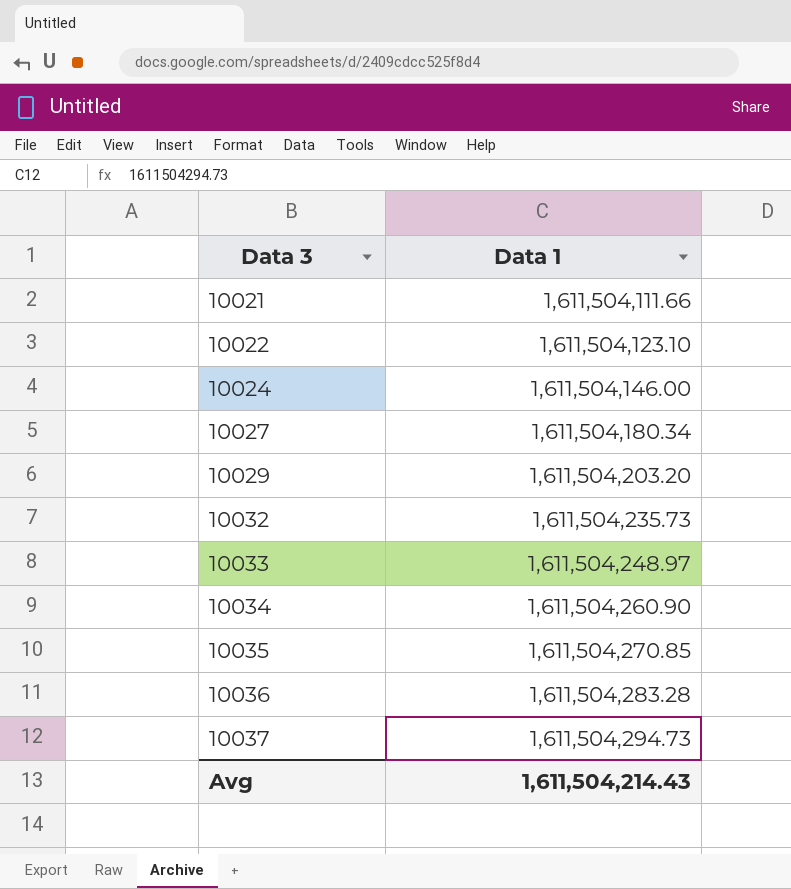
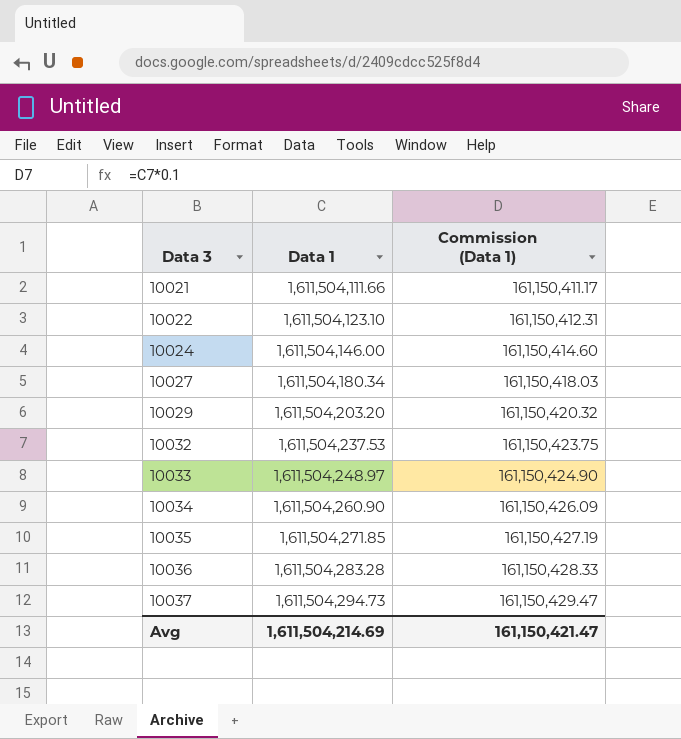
column Commission (Data 1) | formula: none -> [Data 1] * 0.1
10032 | Data 1: 1,611,504,235.73 -> 1,611,504,237.53
10035 | Data 1: 1,611,504,270.85 -> 1,611,504,271.85
Avg | Data 1: 1,611,504,214.43 -> 1,611,504,214.69

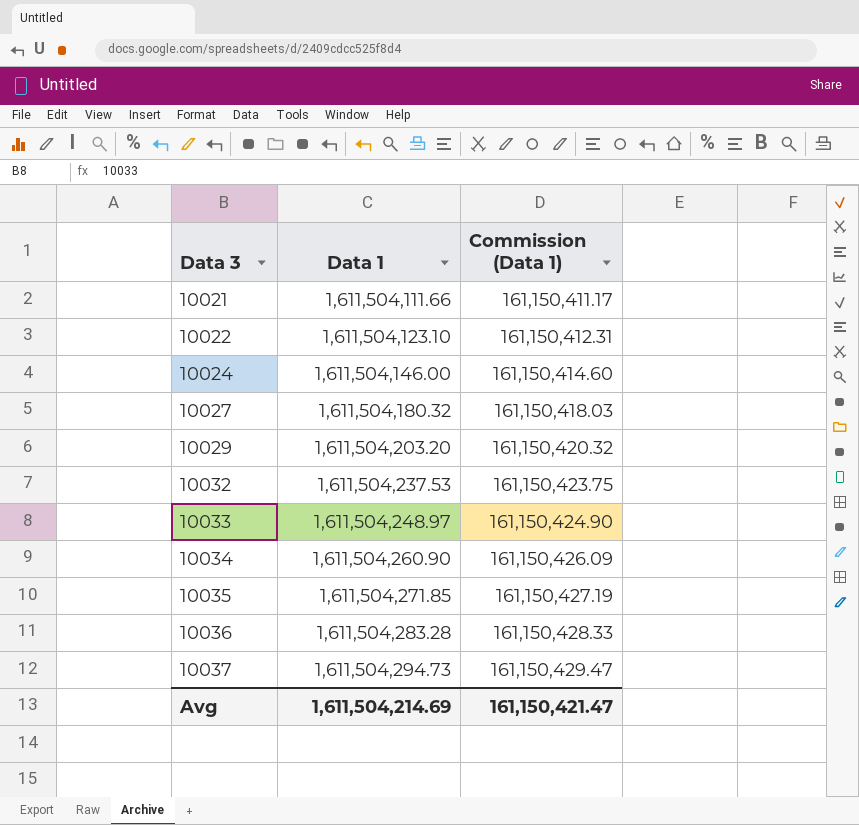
10027 | Data 1: 1,611,504,180.34 -> 1,611,504,180.32

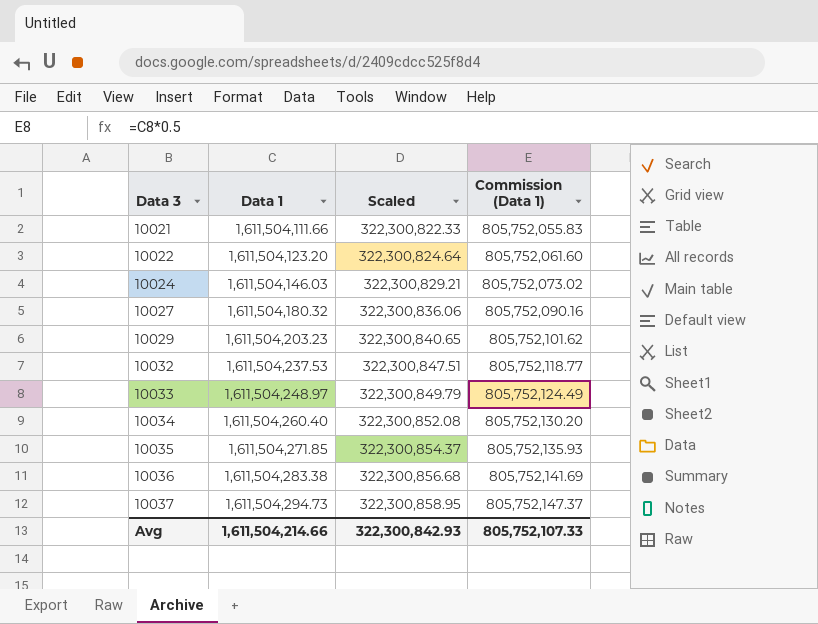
column Scaled | formula: none -> [Data 1] * 0.2
column Commission (Data 1) | formula: [Data 1] * 0.1 -> [Data 1] * 0.5
10022 | Data 1: 1,611,504,123.10 -> 1,611,504,123.20
10024 | Data 1: 1,611,504,146.00 -> 1,611,504,146.03
10029 | Data 1: 1,611,504,203.20 -> 1,611,504,203.23
10034 | Data 1: 1,611,504,260.90 -> 1,611,504,260.40
10036 | Data 1: 1,611,504,283.28 -> 1,611,504,283.38
Avg | Data 1: 1,611,504,214.69 -> 1,611,504,214.66
Avg | Commission (Data 1): 161,150,421.47 -> 805,752,107.33

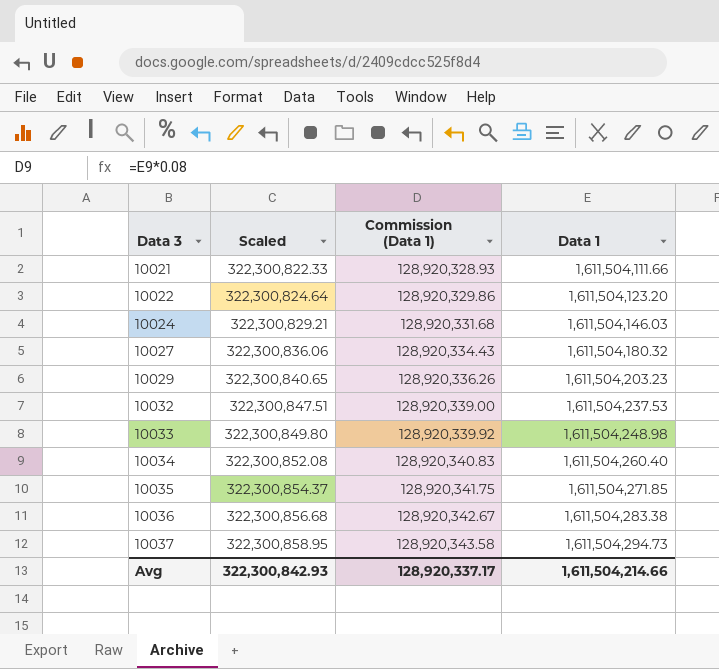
column Commission (Data 1) | formula: [Data 1] * 0.5 -> [Data 1] * 0.08
column Data 1 | position: 2 -> 4
10033 | Scaled: 322,300,849.79 -> 322,300,849.80
10033 | Data 1: 1,611,504,248.97 -> 1,611,504,248.98
Avg | Commission (Data 1): 805,752,107.33 -> 128,920,337.17

